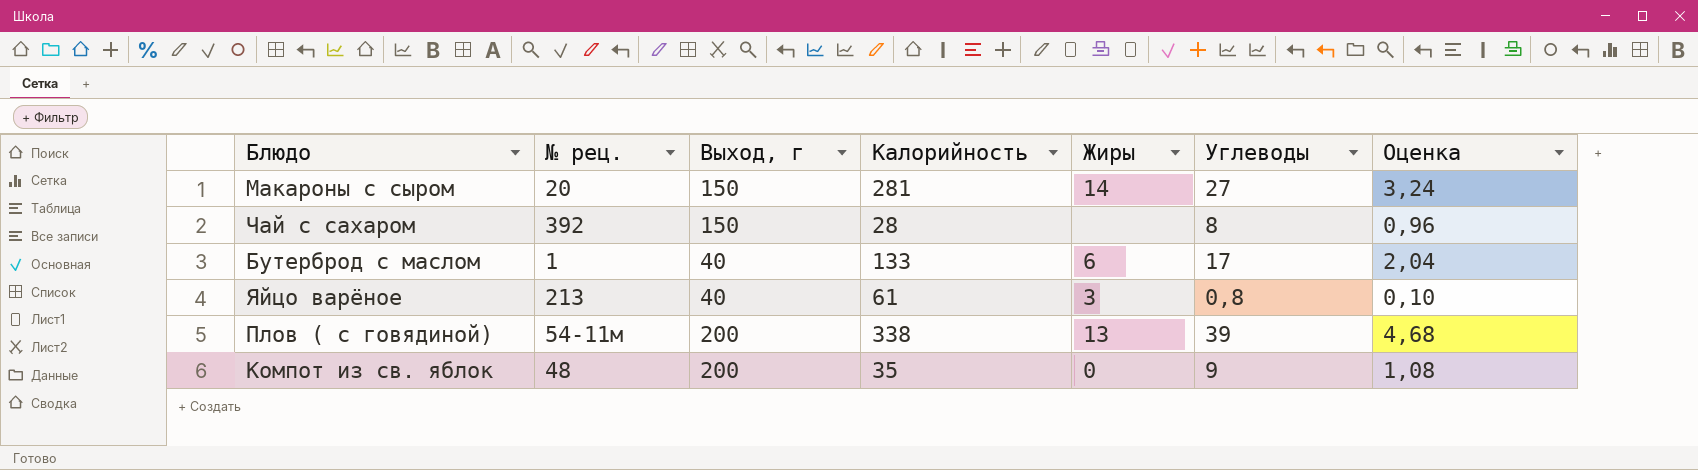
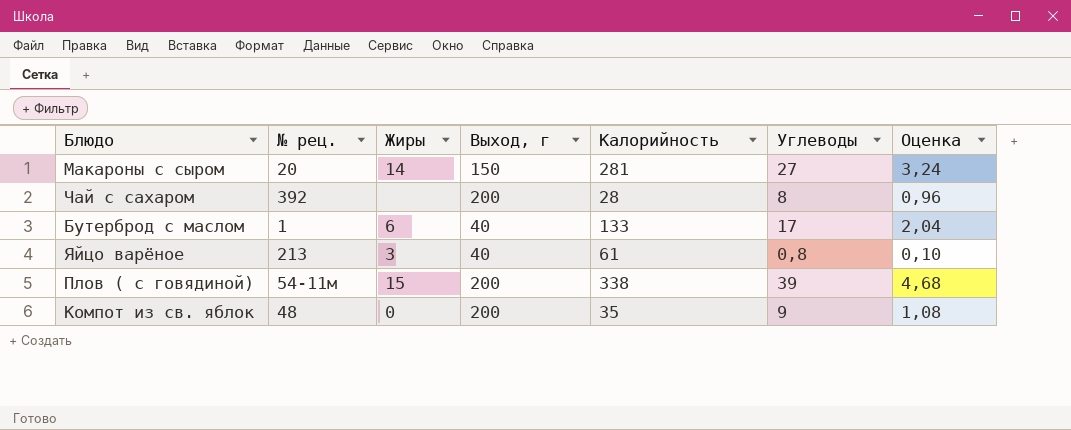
column Жиры | position: 5 -> 3
Чай с сахаром | Выход, г: 150 -> 200
Плов ( с говядиной) | Жиры: 13 -> 15

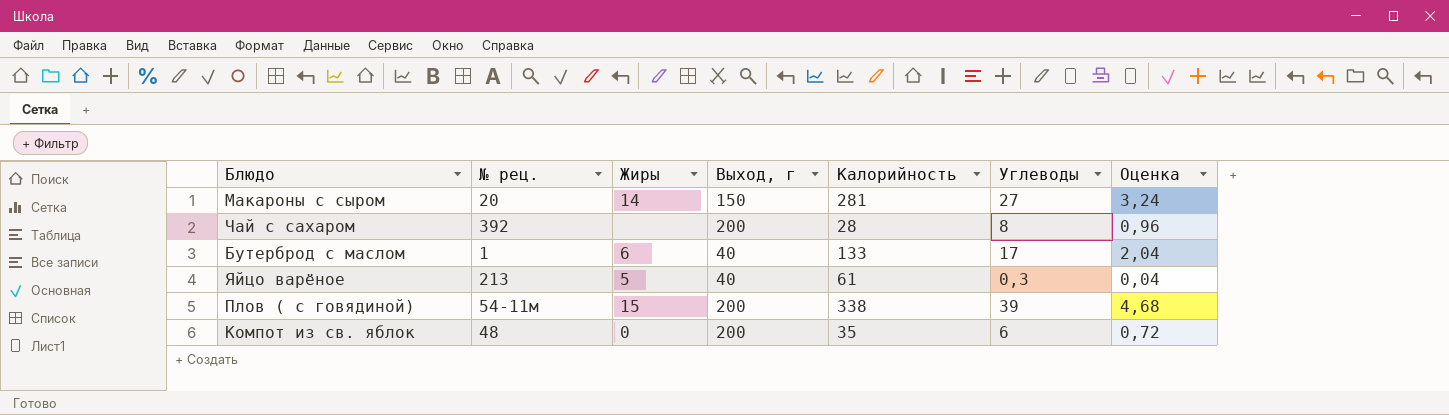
Яйцо варёное | Жиры: 3 -> 5
Яйцо варёное | Углеводы: 0,8 -> 0,3
Яйцо варёное | Оценка: 0,10 -> 0,04
Компот из св. яблок | Углеводы: 9 -> 6
Компот из св. яблок | Оценка: 1,08 -> 0,72

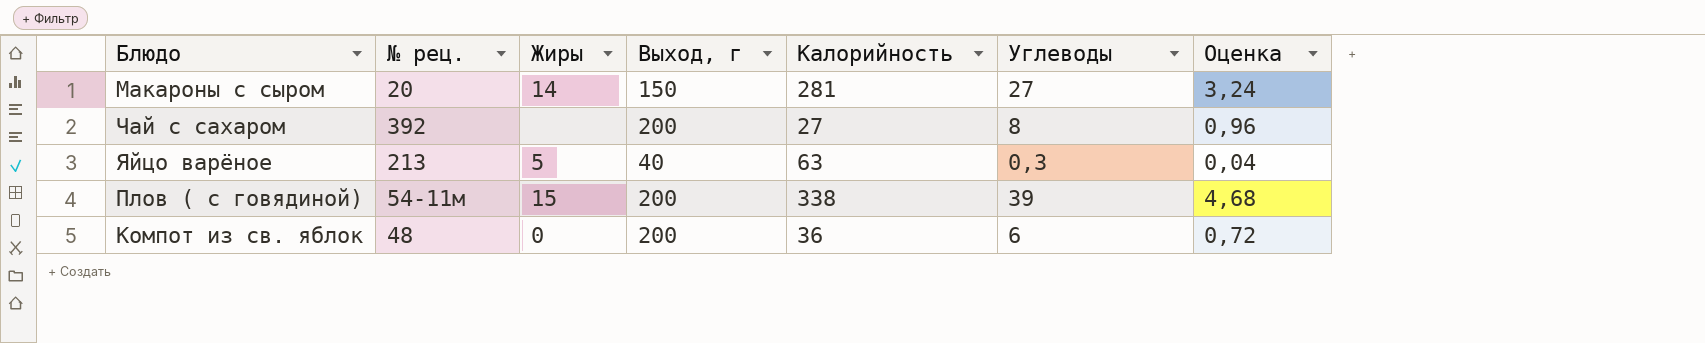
row Бутерброд с маслом: 1 | 6 | 40 | 133 | 17 | 2,04 -> none
Чай с сахаром | Калорийность: 28 -> 27
Яйцо варёное | Калорийность: 61 -> 63
Компот из св. яблок | Калорийность: 35 -> 36

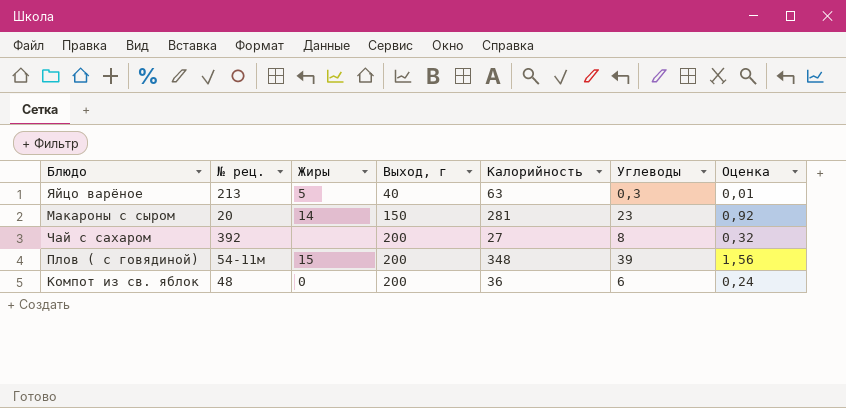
row order: none -> Выход, г ascending
column Оценка | formula: [Углеводы] * 0,12 -> [Углеводы] * 0,04
Макароны с сыром | Углеводы: 27 -> 23
Плов ( с говядиной) | Калорийность: 338 -> 348

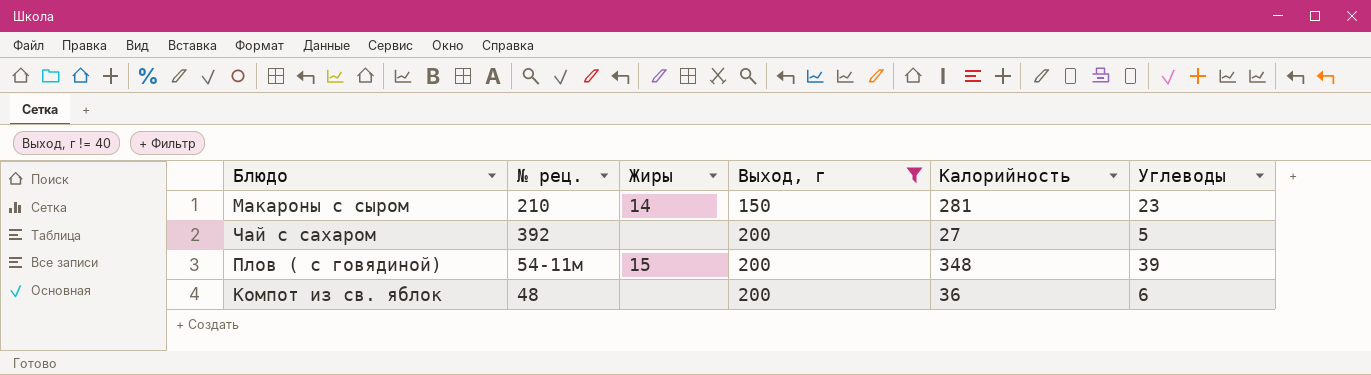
filter: none -> Выход, г != 40
column Оценка | formula: [Углеводы] * 0,04 -> none
Макароны с сыром | № рец.: 20 -> 210
Чай с сахаром | Углеводы: 8 -> 5
Компот из св. яблок | Жиры: 0 -> none

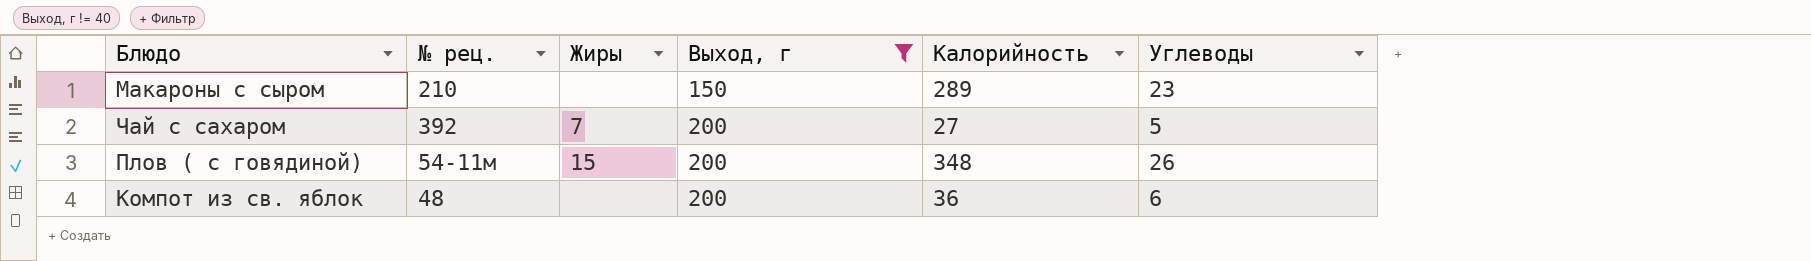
Макароны с сыром | Жиры: 14 -> none
Макароны с сыром | Калорийность: 281 -> 289
Чай с сахаром | Жиры: none -> 7
Плов ( с говядиной) | Углеводы: 39 -> 26

